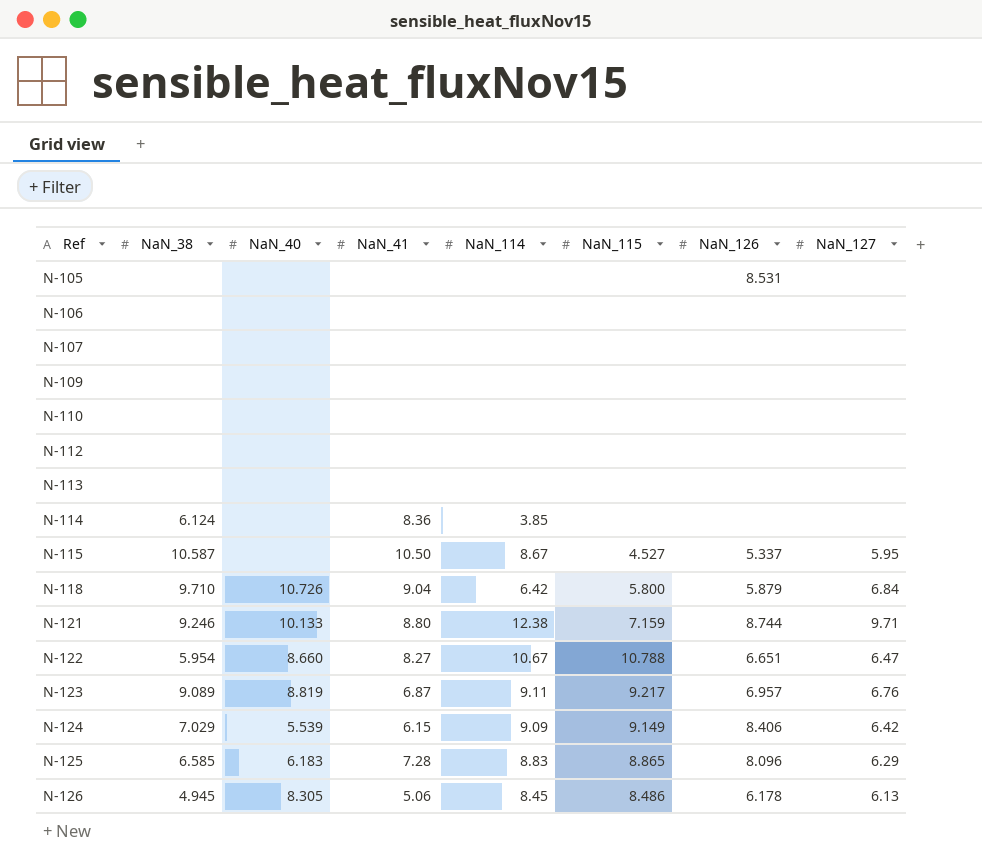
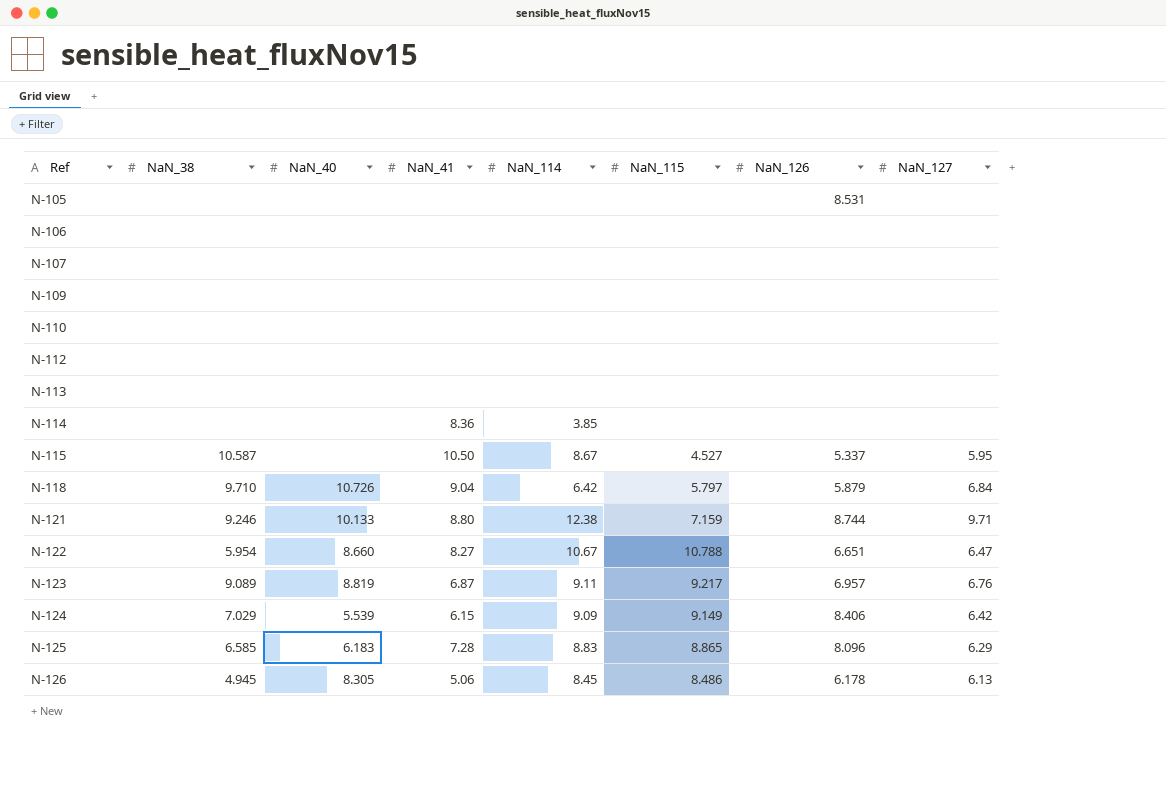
N-114 | NaN_38: 6.124 -> none
N-118 | NaN_115: 5.800 -> 5.797

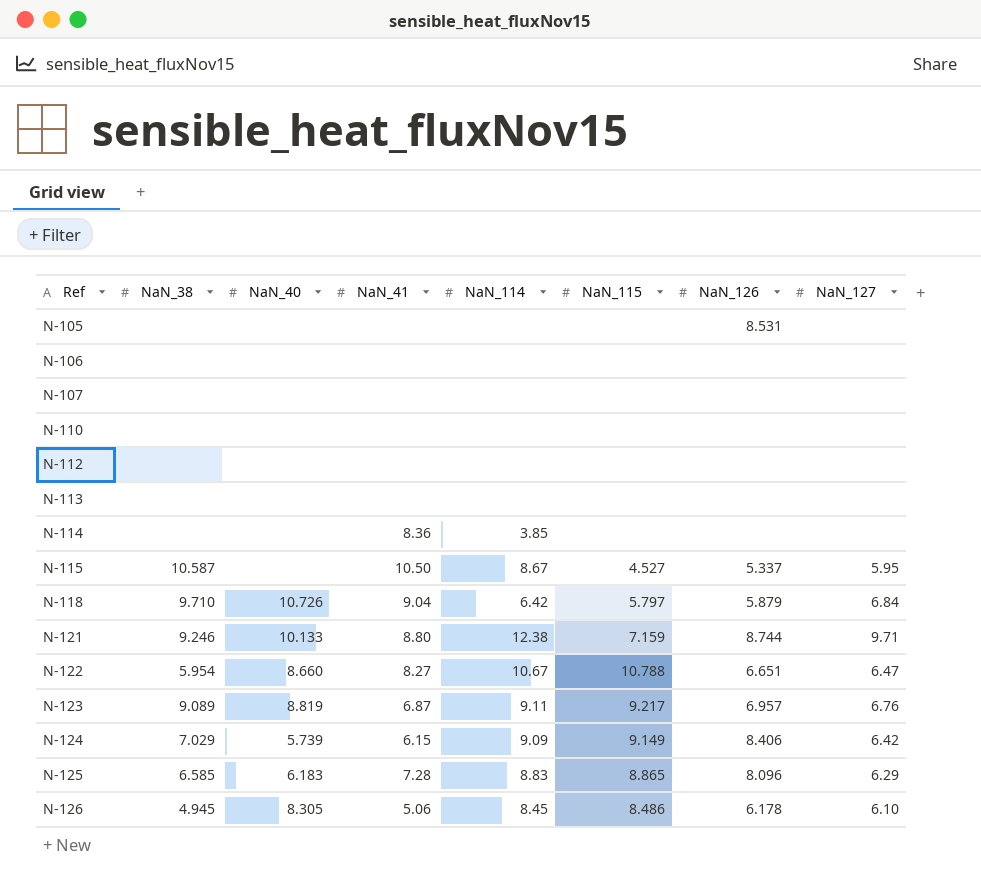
row N-109: none | none | none | none | none | none | none -> none
N-124 | NaN_40: 5.539 -> 5.739
N-126 | NaN_127: 6.13 -> 6.10

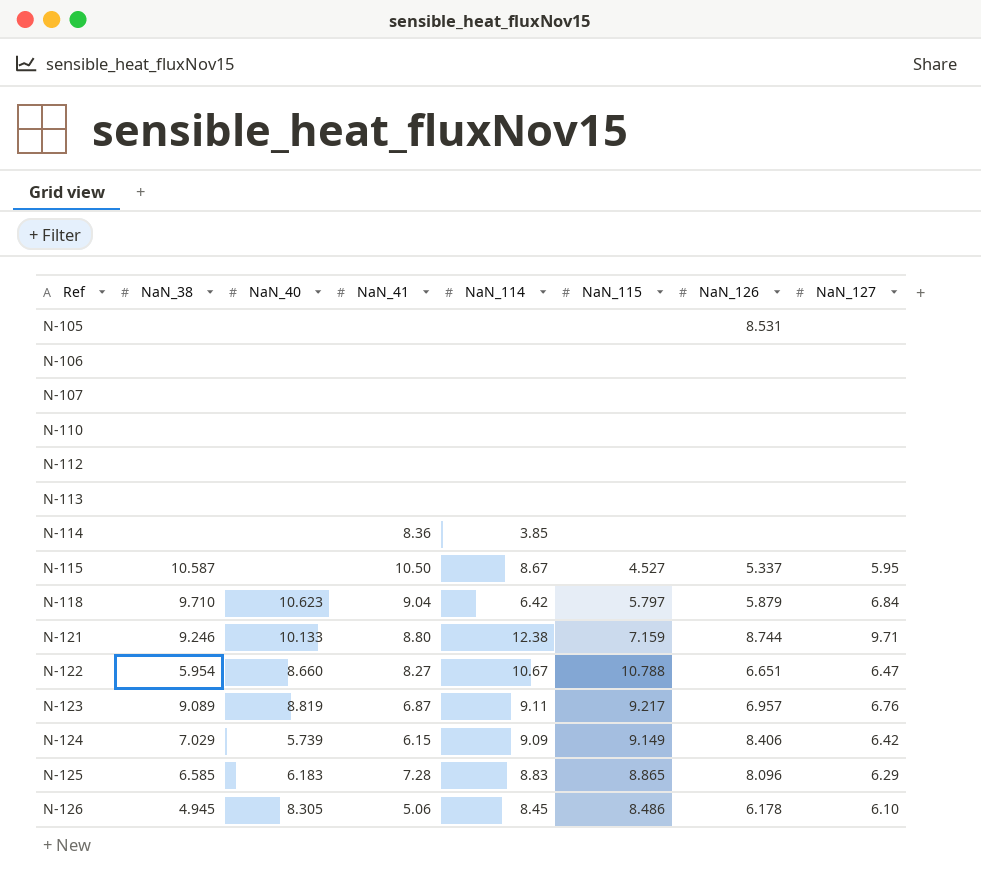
N-118 | NaN_40: 10.726 -> 10.623

